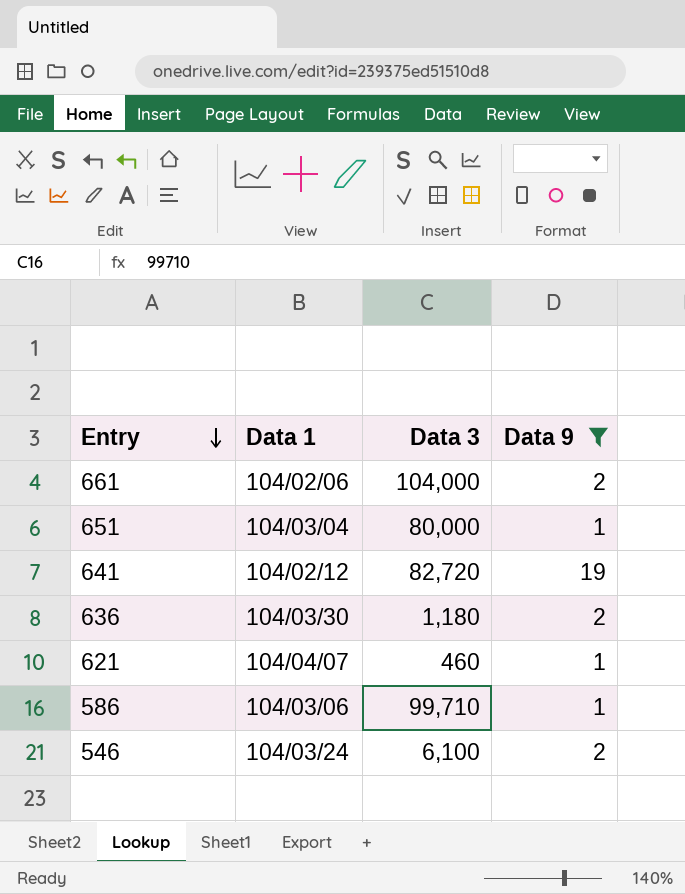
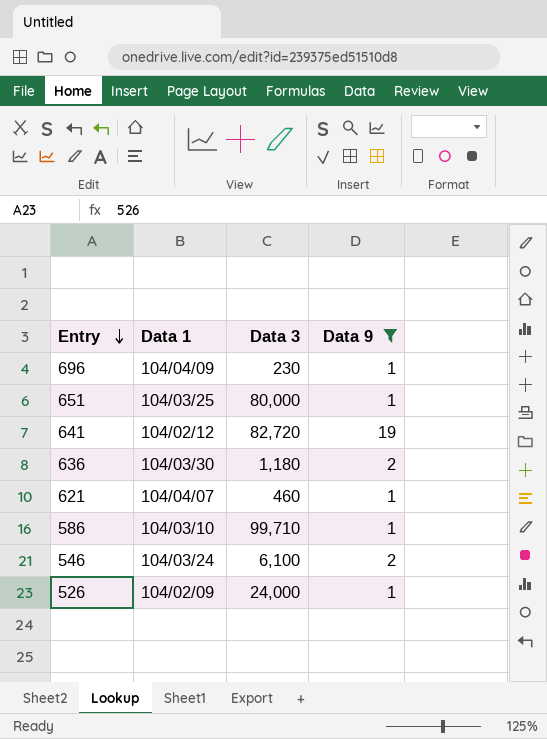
row 661: 104/02/06 | 104,000 | 2 -> none
row 696: none -> 104/04/09 | 230 | 1
651 | Data 1: 104/03/04 -> 104/03/25
586 | Data 1: 104/03/06 -> 104/03/10
row 526: none -> 104/02/09 | 24,000 | 1

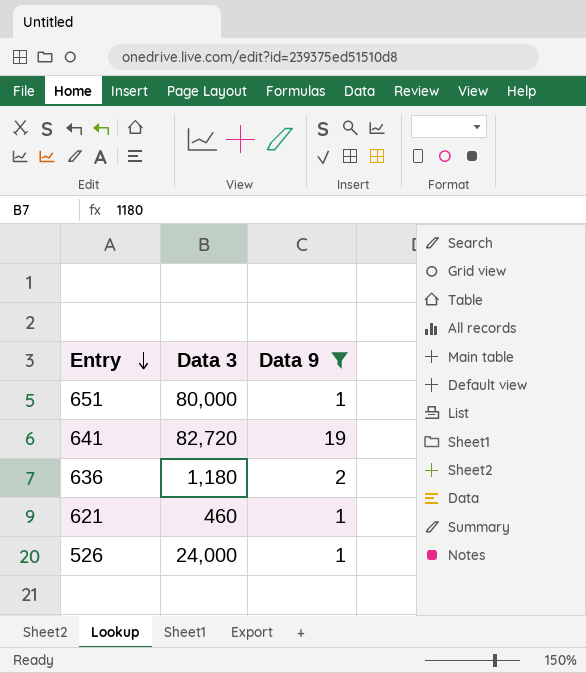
column Data 1 | position: 2 -> none
row 696: 104/04/09 | 230 | 1 -> none
row 586: 104/03/10 | 99,710 | 1 -> none
row 546: 104/03/24 | 6,100 | 2 -> none

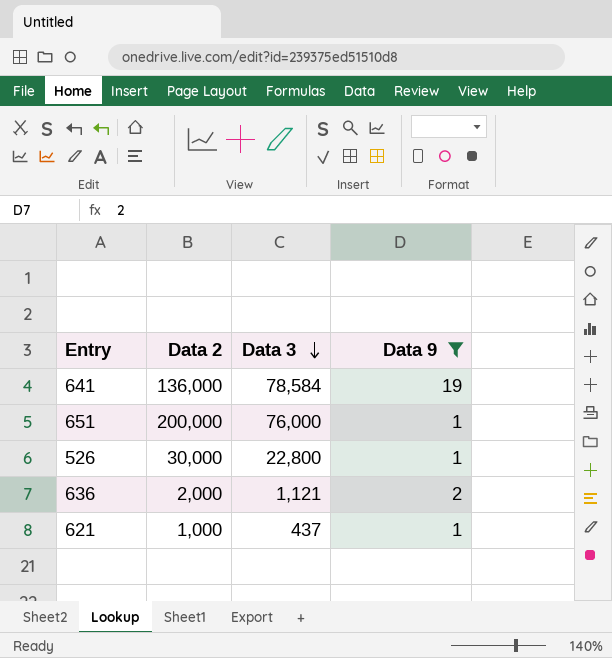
row order: Entry descending -> Data 3 descending
column Data 2 | position: none -> 2
641 | Data 3: 82,720 -> 78,584
651 | Data 3: 80,000 -> 76,000
526 | Data 3: 24,000 -> 22,800
636 | Data 3: 1,180 -> 1,121
621 | Data 3: 460 -> 437

